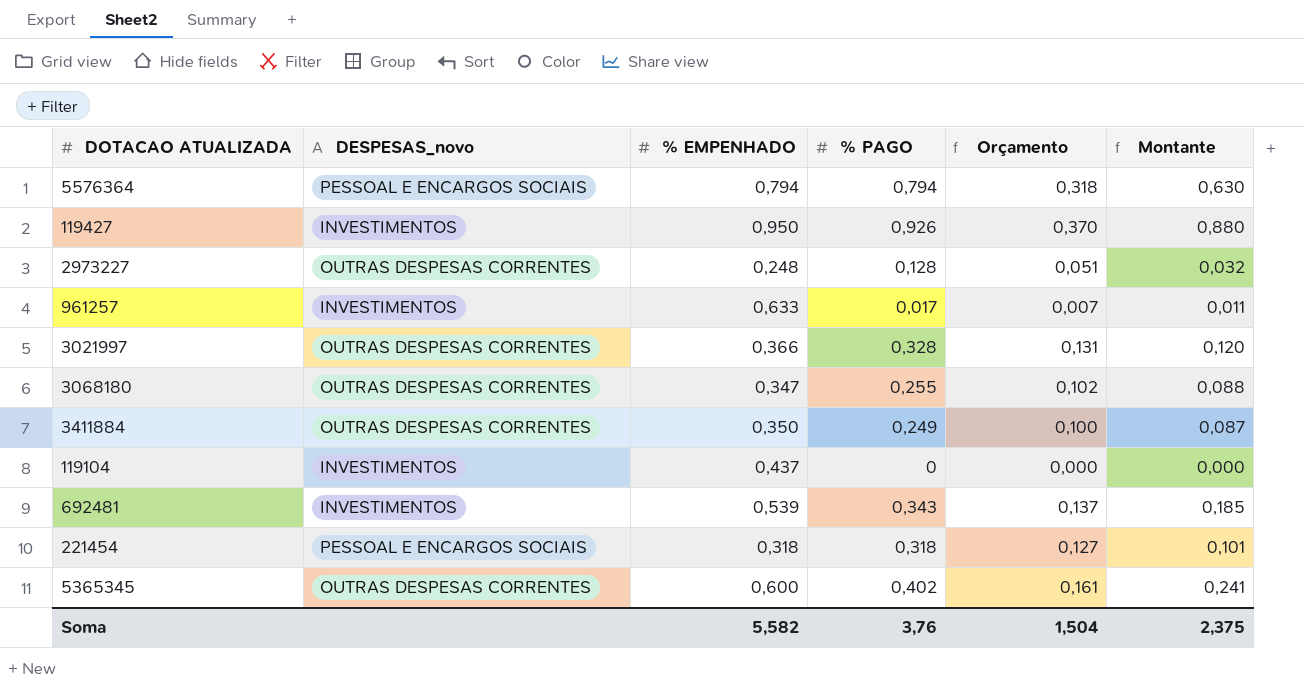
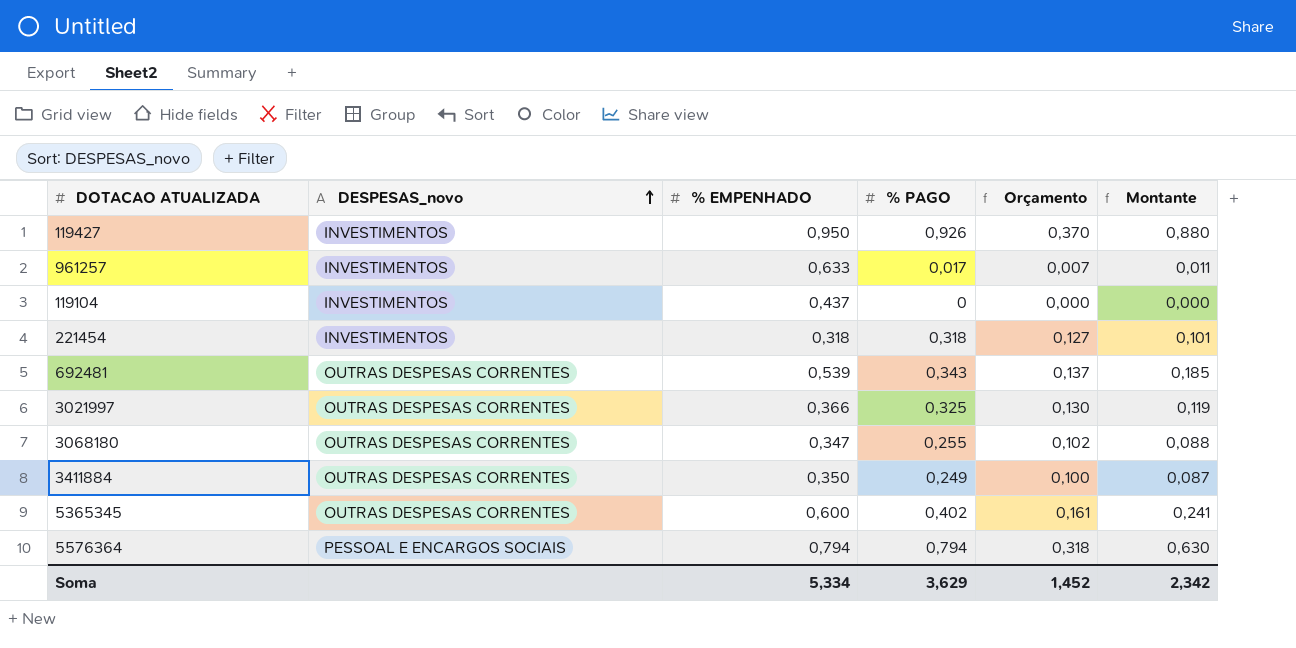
row order: none -> DESPESAS_novo ascending
row 2973227: OUTRAS DESPESAS CORRENTES | 0,248 | 0,128 | 0,051 | 0,032 -> none
221454 | DESPESAS_novo: PESSOAL E ENCARGOS SOCIAIS -> INVESTIMENTOS
692481 | DESPESAS_novo: INVESTIMENTOS -> OUTRAS DESPESAS CORRENTES
3021997 | % PAGO: 0,328 -> 0,325
3021997 | Orçamento: 0,131 -> 0,130
3021997 | Montante: 0,120 -> 0,119
Soma | % EMPENHADO: 5,582 -> 5,334
Soma | % PAGO: 3,76 -> 3,629
Soma | Orçamento: 1,504 -> 1,452
Soma | Montante: 2,375 -> 2,342

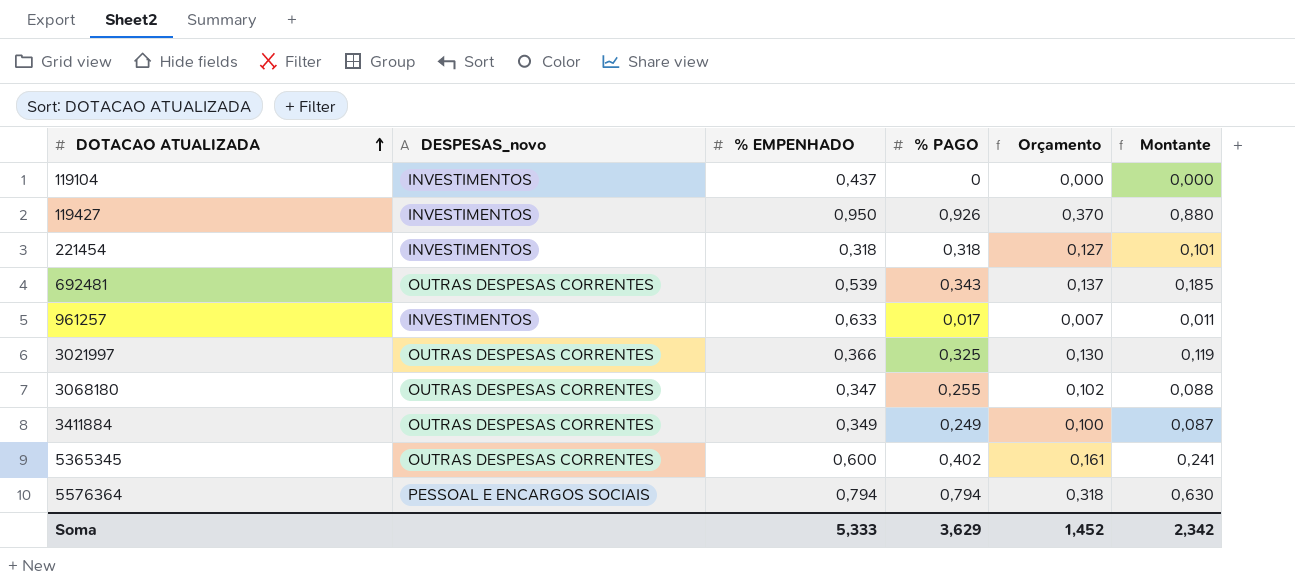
row order: DESPESAS_novo ascending -> DOTACAO ATUALIZADA ascending
3411884 | % EMPENHADO: 0,350 -> 0,349
Soma | % EMPENHADO: 5,334 -> 5,333

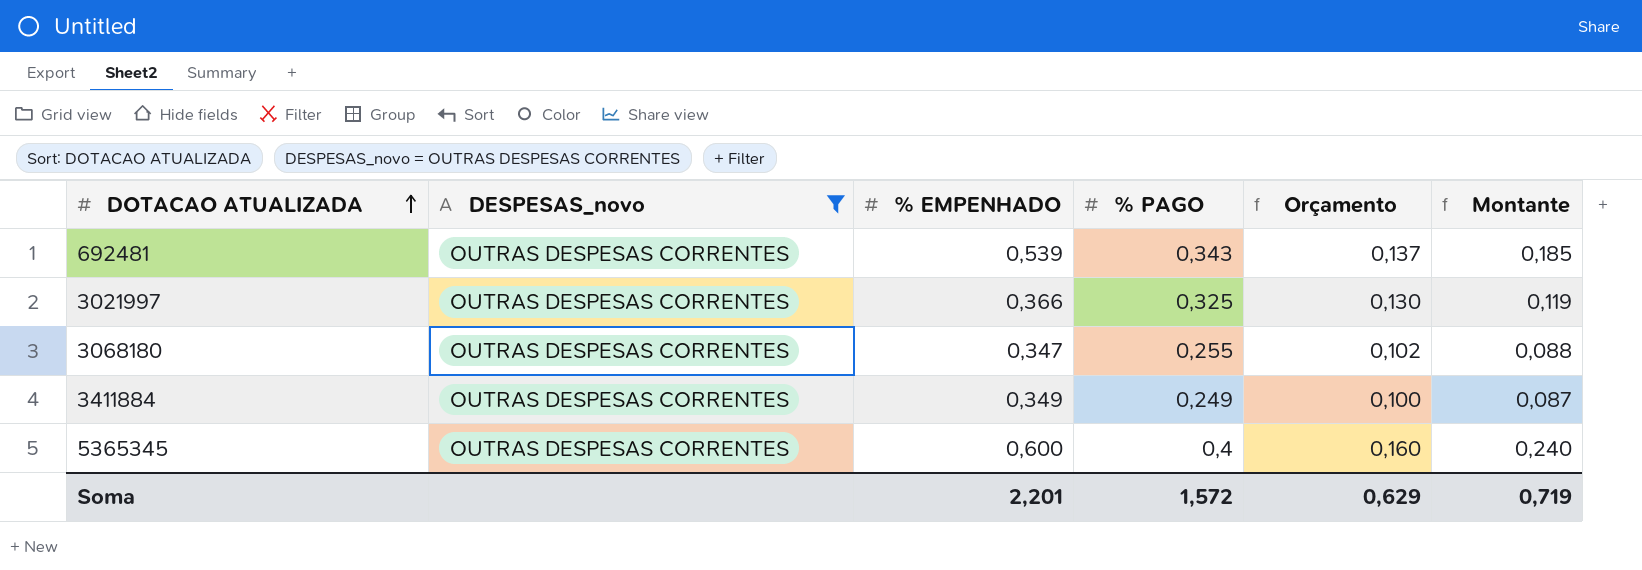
filter: none -> DESPESAS_novo = OUTRAS DESPESAS CORRENTES
5365345 | % PAGO: 0,402 -> 0,4
5365345 | Orçamento: 0,161 -> 0,160
5365345 | Montante: 0,241 -> 0,240
Soma | % EMPENHADO: 5,333 -> 2,201
Soma | % PAGO: 3,629 -> 1,572
Soma | Orçamento: 1,452 -> 0,629
Soma | Montante: 2,342 -> 0,719

